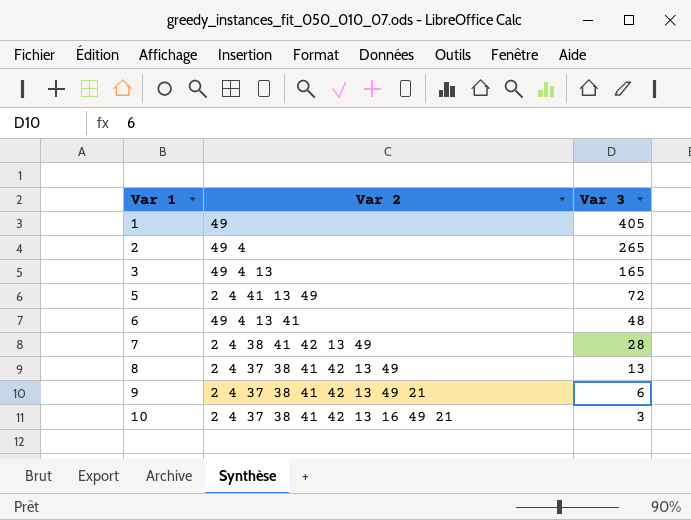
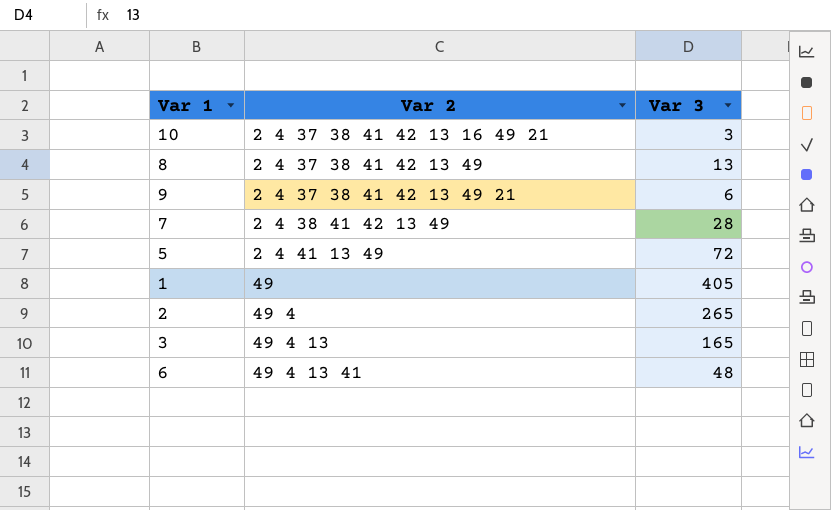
row order: Var 1 ascending -> Var 2 ascending

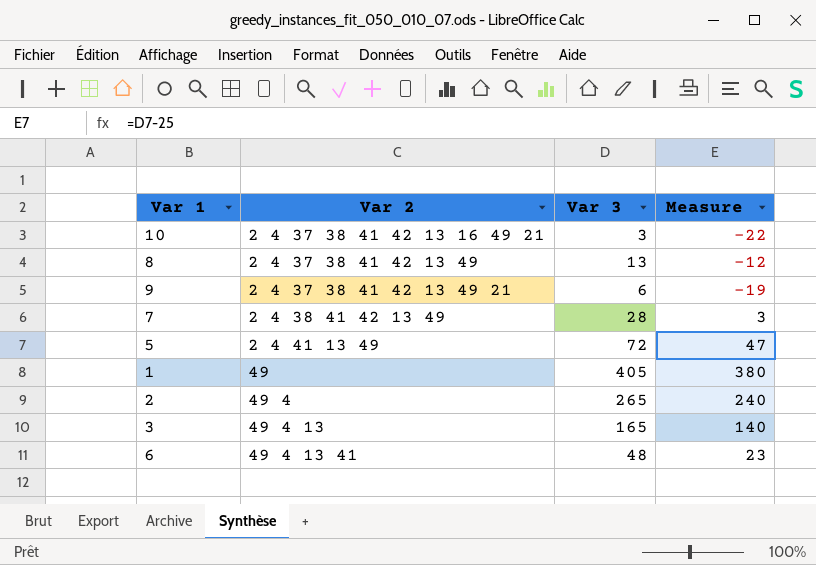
column Measure | formula: none -> [Var 3] - 25

